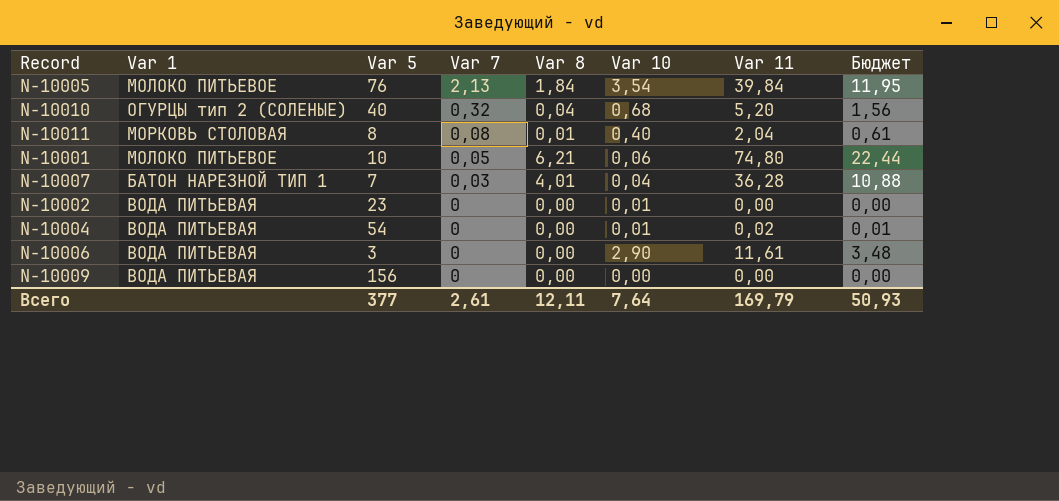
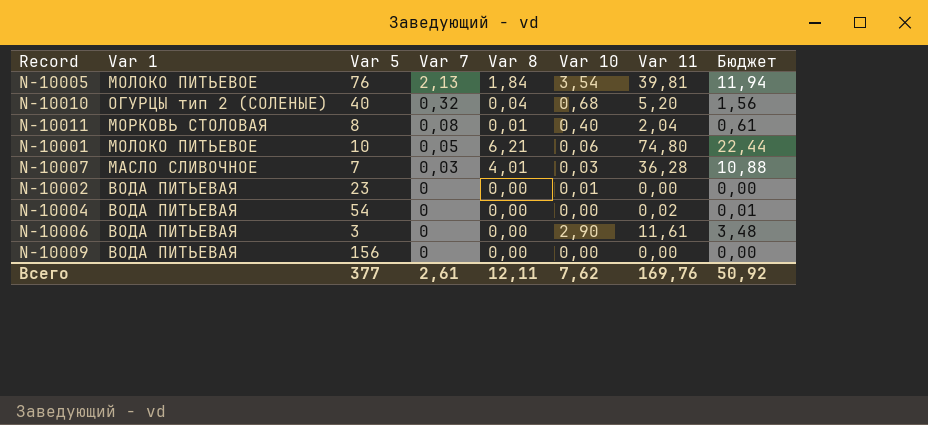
N-10005 | Var 11: 39,84 -> 39,81
N-10005 | Бюджет: 11,95 -> 11,94
N-10007 | Var 1: БАТОН НАРЕЗНОЙ ТИП 1 -> МАСЛО СЛИВОЧНОЕ
N-10007 | Var 10: 0,04 -> 0,03
N-10004 | Var 10: 0,01 -> 0,00
Всего | Var 10: 7,64 -> 7,62
Всего | Var 11: 169,79 -> 169,76
Всего | Бюджет: 50,93 -> 50,92

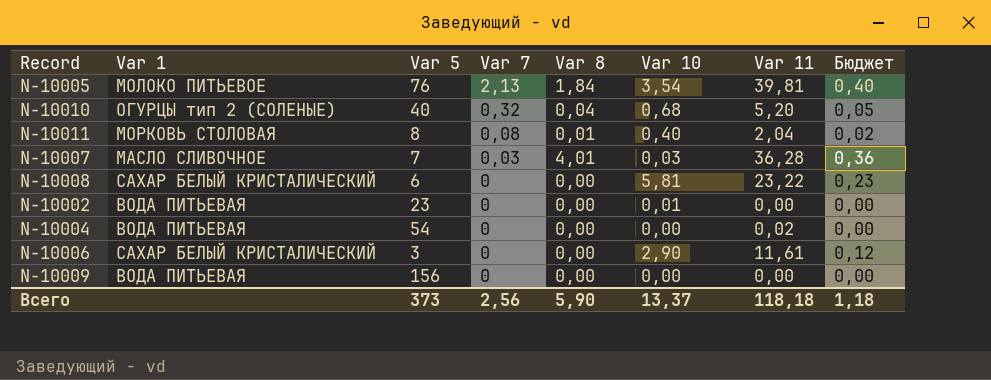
column Бюджет | formula: [Var 11] * 0,3 -> [Var 11] * 0,01
row N-10001: МОЛОКО ПИТЬЕВОЕ | 10 | 0,05 | 6,21 | 0,06 | 74,80 | 22,44 -> none
row N-10008: none -> САХАР БЕЛЫЙ КРИСТАЛИЧЕСКИЙ | 6 | 0 | 0,00 | 5,81 | 23,22 | 0,23
N-10006 | Var 1: ВОДА ПИТЬЕВАЯ -> САХАР БЕЛЫЙ КРИСТАЛИЧЕСКИЙ
Всего | Var 5: 377 -> 373
Всего | Var 7: 2,61 -> 2,56
Всего | Var 8: 12,11 -> 5,90
Всего | Var 10: 7,62 -> 13,37
Всего | Var 11: 169,76 -> 118,18
Всего | Бюджет: 50,92 -> 1,18

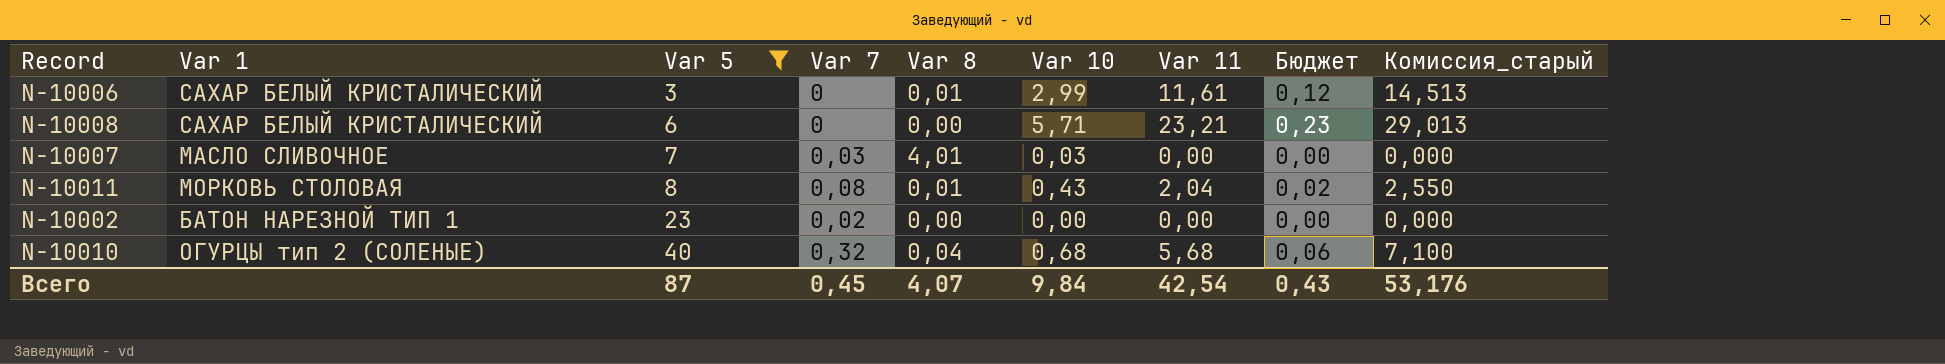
filter: none -> Var 5 <= 40
row order: Var 7 descending -> Var 5 ascending
column Комиссия_старый | formula: none -> [Var 11] * 1,25
N-10006 | Var 8: 0,00 -> 0,01
N-10006 | Var 10: 2,90 -> 2,99
N-10008 | Var 10: 5,81 -> 5,71
N-10008 | Var 11: 23,22 -> 23,21
N-10007 | Var 11: 36,28 -> 0,00
N-10007 | Бюджет: 0,36 -> 0,00
N-10011 | Var 10: 0,40 -> 0,43
N-10002 | Var 1: ВОДА ПИТЬЕВАЯ -> БАТОН НАРЕЗНОЙ ТИП 1
N-10002 | Var 7: 0 -> 0,02
N-10002 | Var 10: 0,01 -> 0,00
N-10010 | Var 11: 5,20 -> 5,68
N-10010 | Бюджет: 0,05 -> 0,06
Всего | Var 5: 373 -> 87
Всего | Var 7: 2,56 -> 0,45
Всего | Var 8: 5,90 -> 4,07
Всего | Var 10: 13,37 -> 9,84
Всего | Var 11: 118,18 -> 42,54
Всего | Бюджет: 1,18 -> 0,43

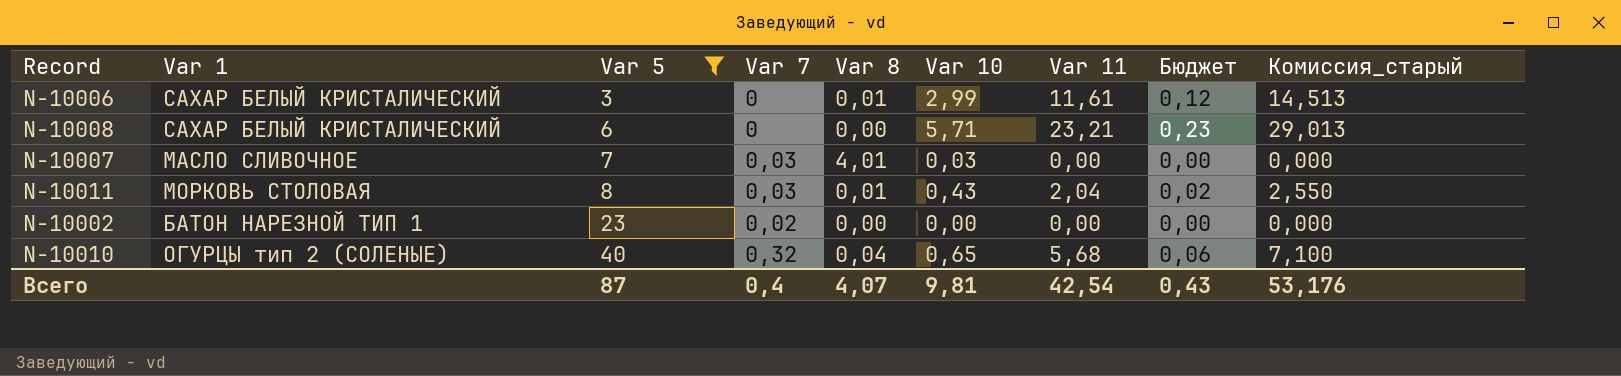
N-10011 | Var 7: 0,08 -> 0,03
N-10010 | Var 10: 0,68 -> 0,65
Всего | Var 7: 0,45 -> 0,4
Всего | Var 10: 9,84 -> 9,81

